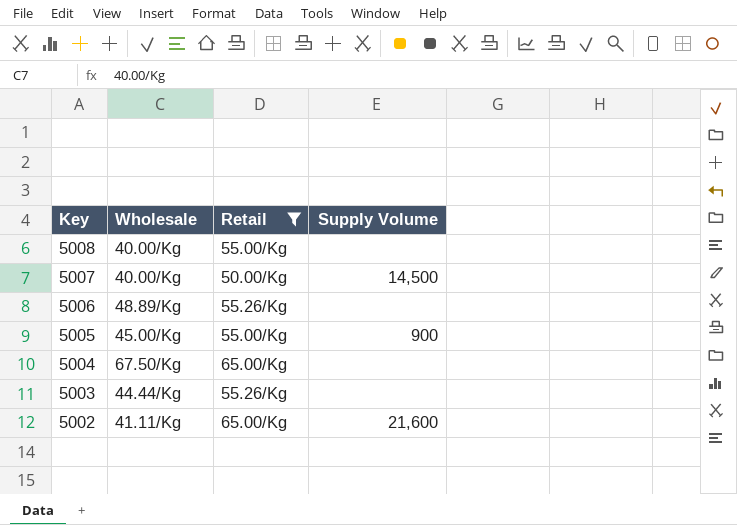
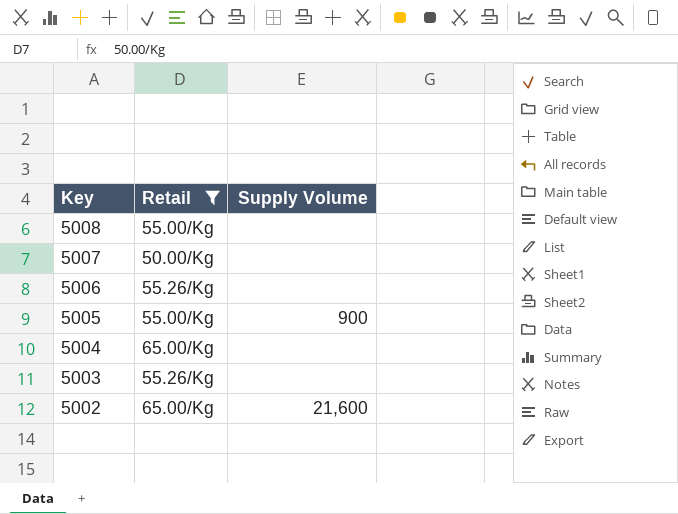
column Wholesale | position: 2 -> none
5007 | Supply Volume: 14,500 -> none

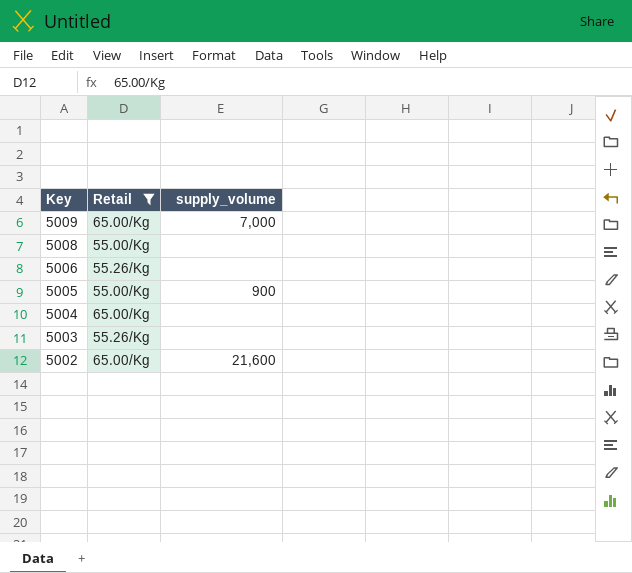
column name: Supply Volume -> supply_volume
row 5007: 50.00/Kg | none -> none
row 5009: none -> 65.00/Kg | 7,000

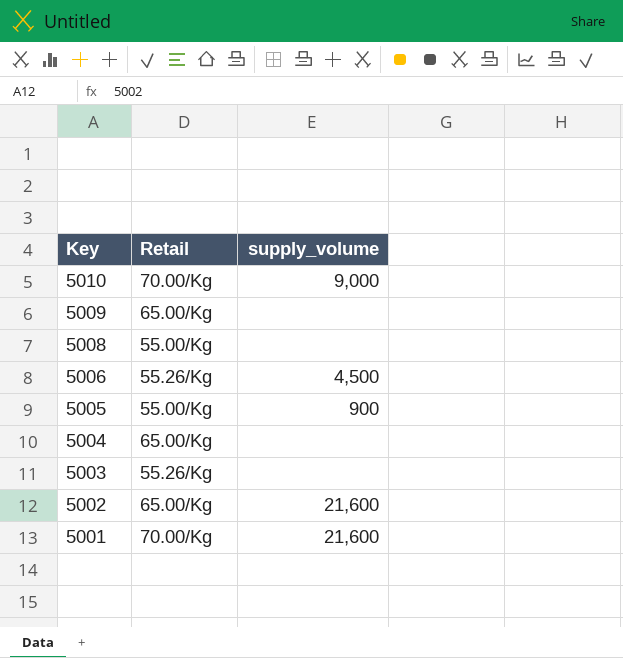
filter: Retail != 70.00/Kg -> none
5009 | supply_volume: 7,000 -> none
5006 | supply_volume: none -> 4,500

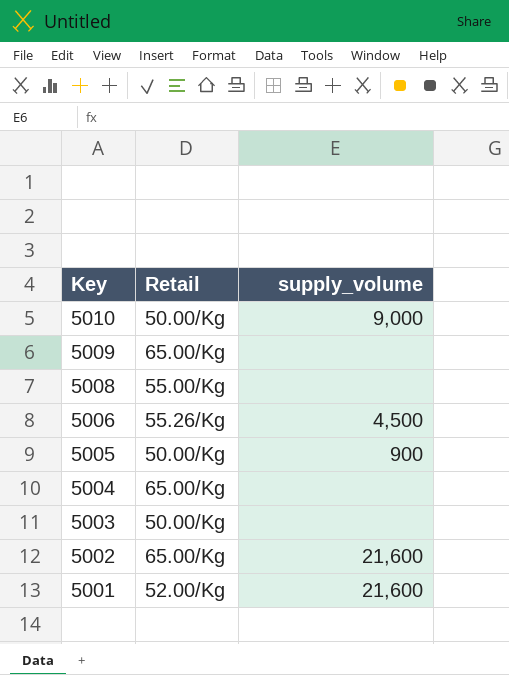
5010 | Retail: 70.00/Kg -> 50.00/Kg
5005 | Retail: 55.00/Kg -> 50.00/Kg
5003 | Retail: 55.26/Kg -> 50.00/Kg
5001 | Retail: 70.00/Kg -> 52.00/Kg

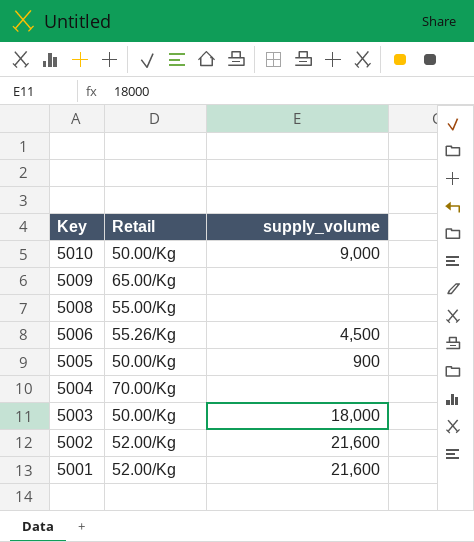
5004 | Retail: 65.00/Kg -> 70.00/Kg
5003 | supply_volume: none -> 18,000
5002 | Retail: 65.00/Kg -> 52.00/Kg

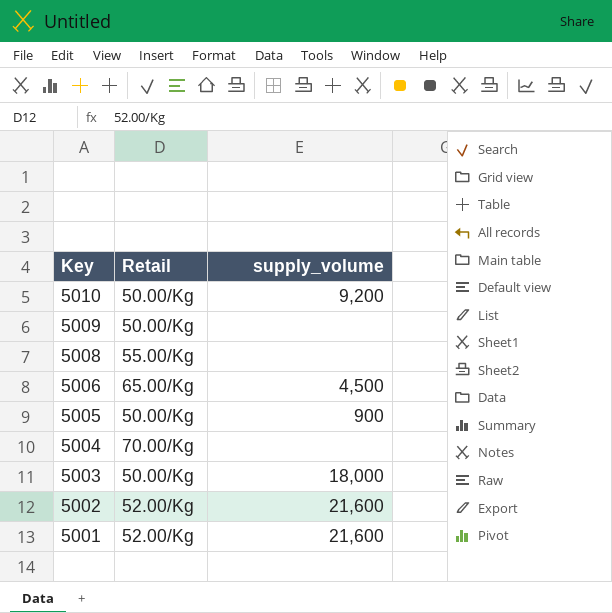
5010 | supply_volume: 9,000 -> 9,200
5009 | Retail: 65.00/Kg -> 50.00/Kg
5006 | Retail: 55.26/Kg -> 65.00/Kg

